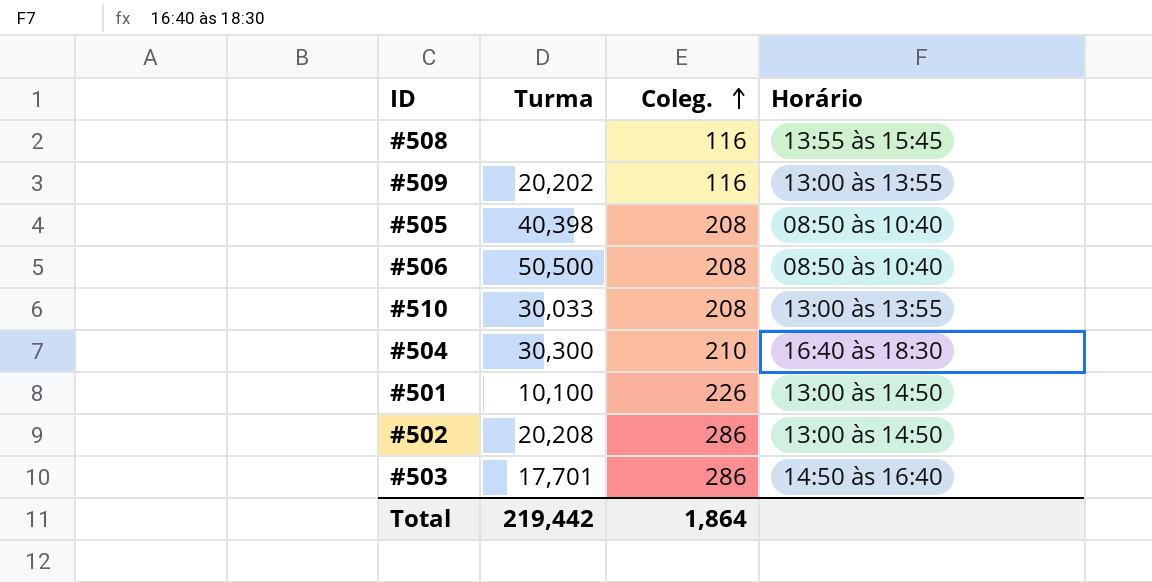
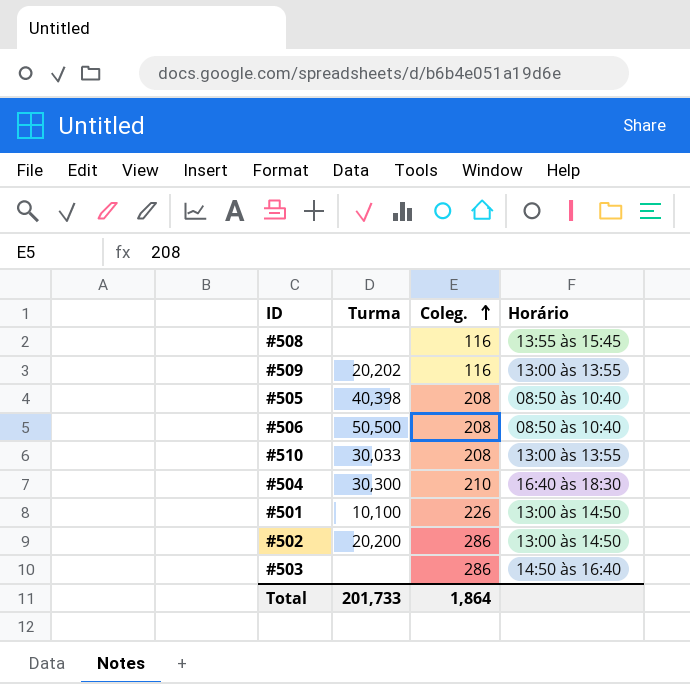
#502 | Turma: 20,208 -> 20,200
#503 | Turma: 17,701 -> none
Total | Turma: 219,442 -> 201,733

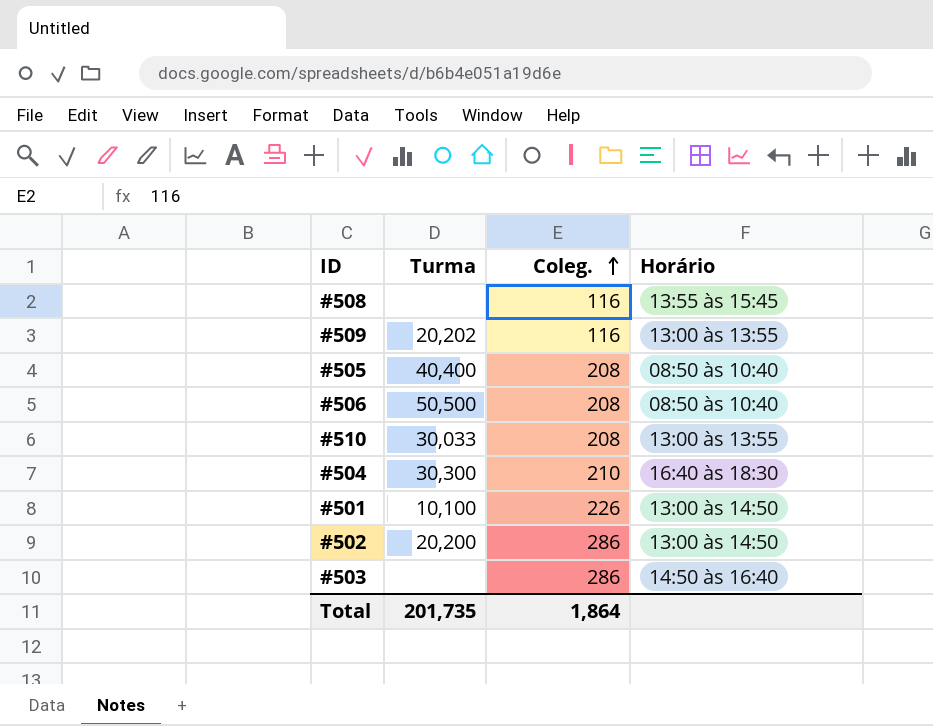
#505 | Turma: 40,398 -> 40,400
Total | Turma: 201,733 -> 201,735

